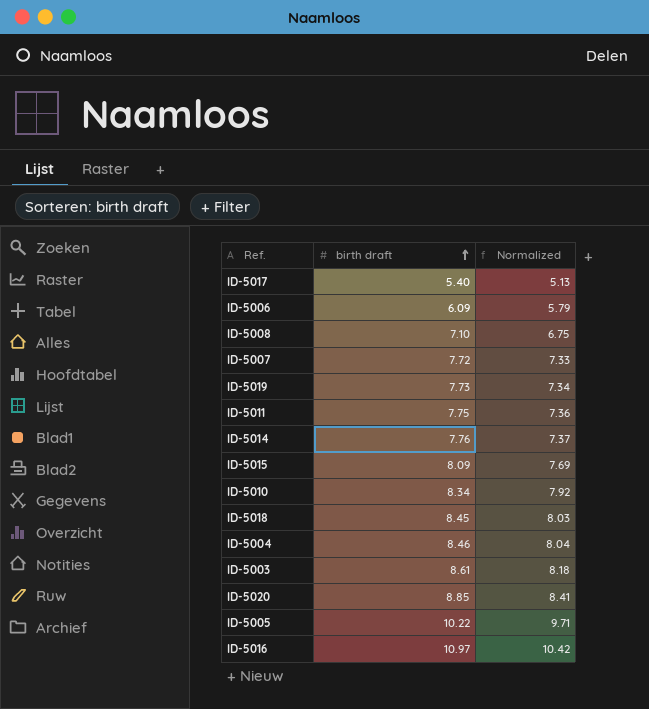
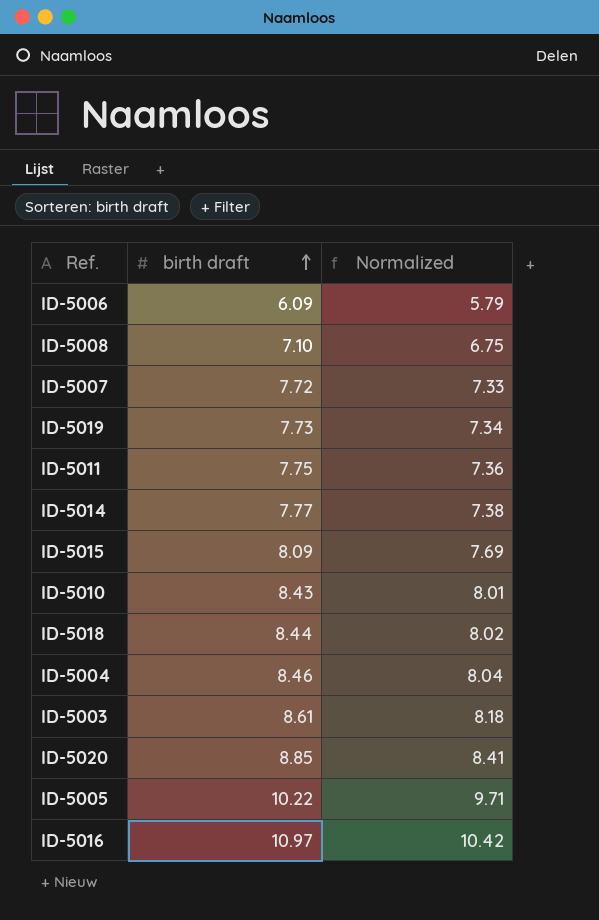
row ID-5017: 5.40 | 5.13 -> none
ID-5014 | birth draft: 7.76 -> 7.77
ID-5014 | Normalized: 7.37 -> 7.38
ID-5010 | birth draft: 8.34 -> 8.43
ID-5010 | Normalized: 7.92 -> 8.01
ID-5018 | birth draft: 8.45 -> 8.44
ID-5018 | Normalized: 8.03 -> 8.02

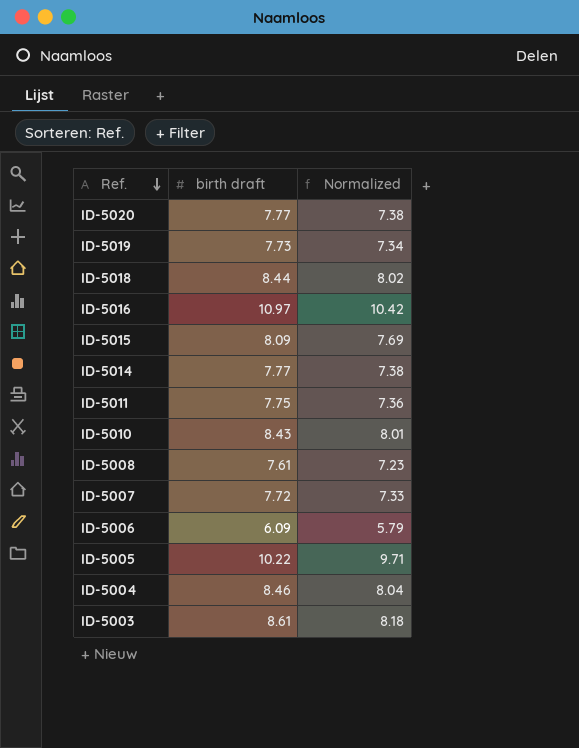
row order: birth draft ascending -> Ref. descending
ID-5020 | birth draft: 8.85 -> 7.77
ID-5020 | Normalized: 8.41 -> 7.38
ID-5008 | birth draft: 7.10 -> 7.61
ID-5008 | Normalized: 6.75 -> 7.23

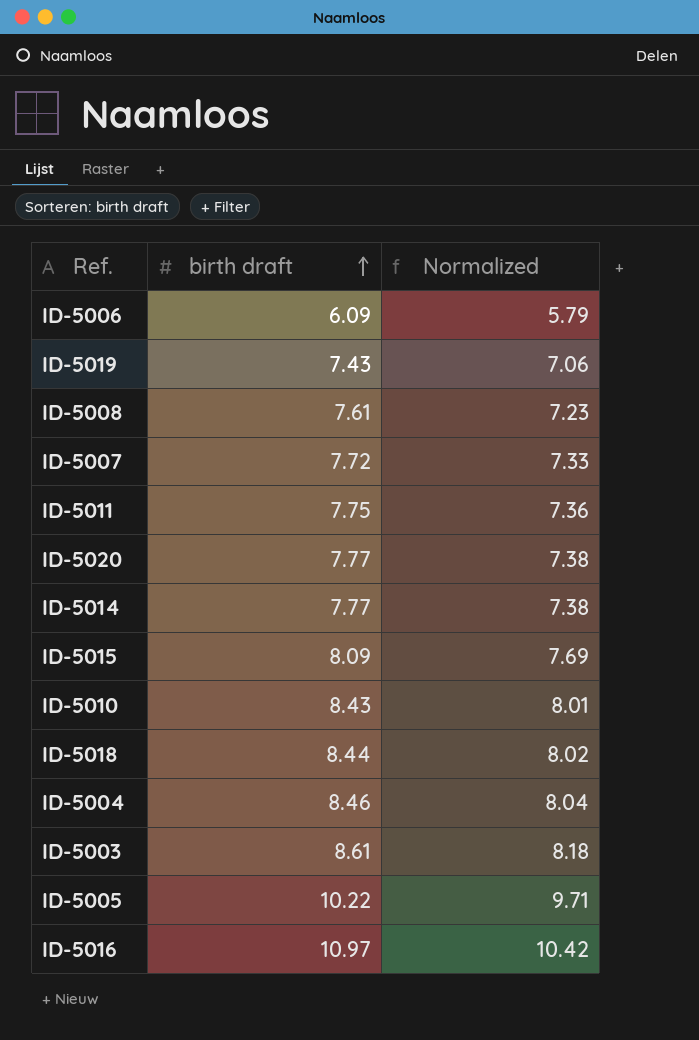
row order: Ref. descending -> birth draft ascending
ID-5019 | birth draft: 7.73 -> 7.43
ID-5019 | Normalized: 7.34 -> 7.06

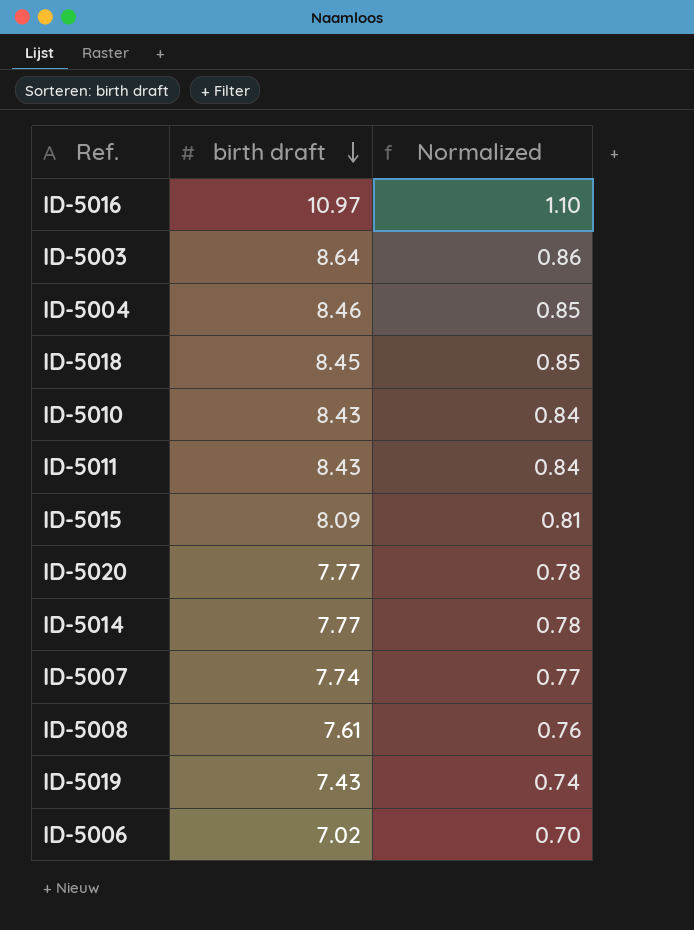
row order: birth draft ascending -> birth draft descending
column Normalized | formula: [birth draft] * 0.95 -> [birth draft] * 0.1
row ID-5005: 10.22 | 9.71 -> none
ID-5003 | birth draft: 8.61 -> 8.64
ID-5018 | birth draft: 8.44 -> 8.45
ID-5011 | birth draft: 7.75 -> 8.43
ID-5007 | birth draft: 7.72 -> 7.74
ID-5006 | birth draft: 6.09 -> 7.02

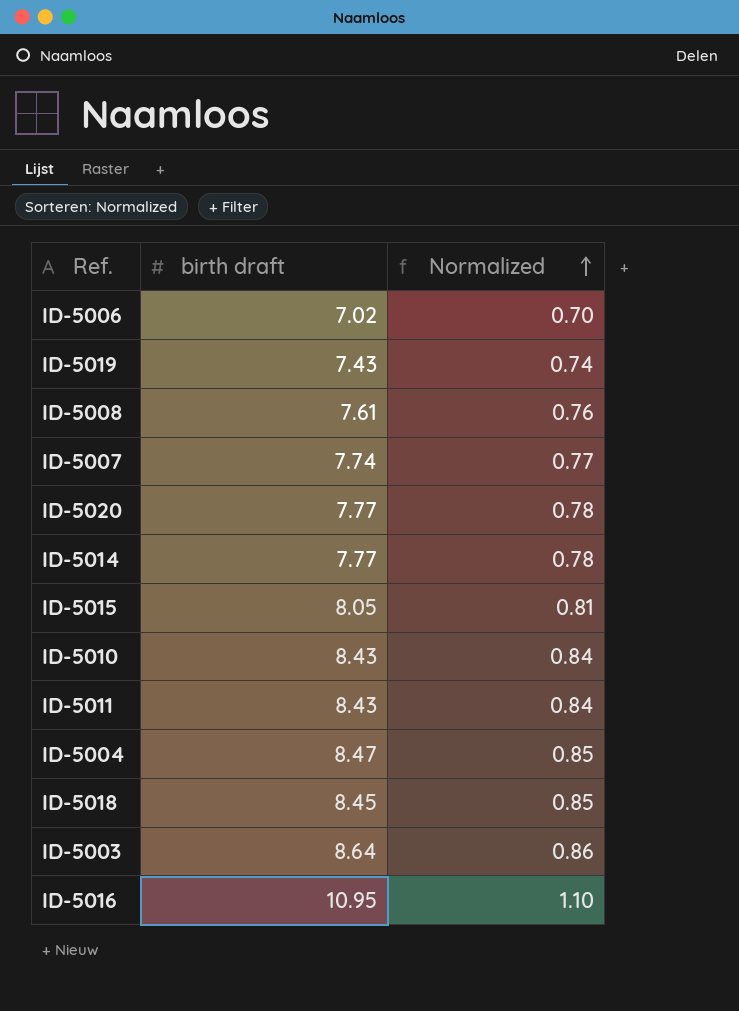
row order: birth draft descending -> Normalized ascending
ID-5015 | birth draft: 8.09 -> 8.05
ID-5004 | birth draft: 8.46 -> 8.47
ID-5016 | birth draft: 10.97 -> 10.95

